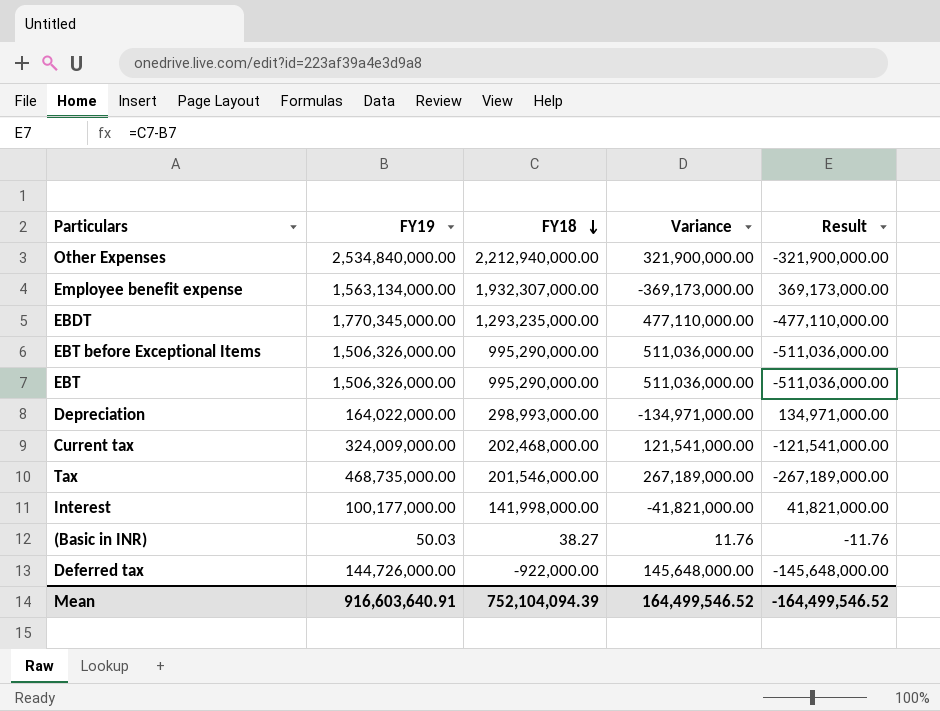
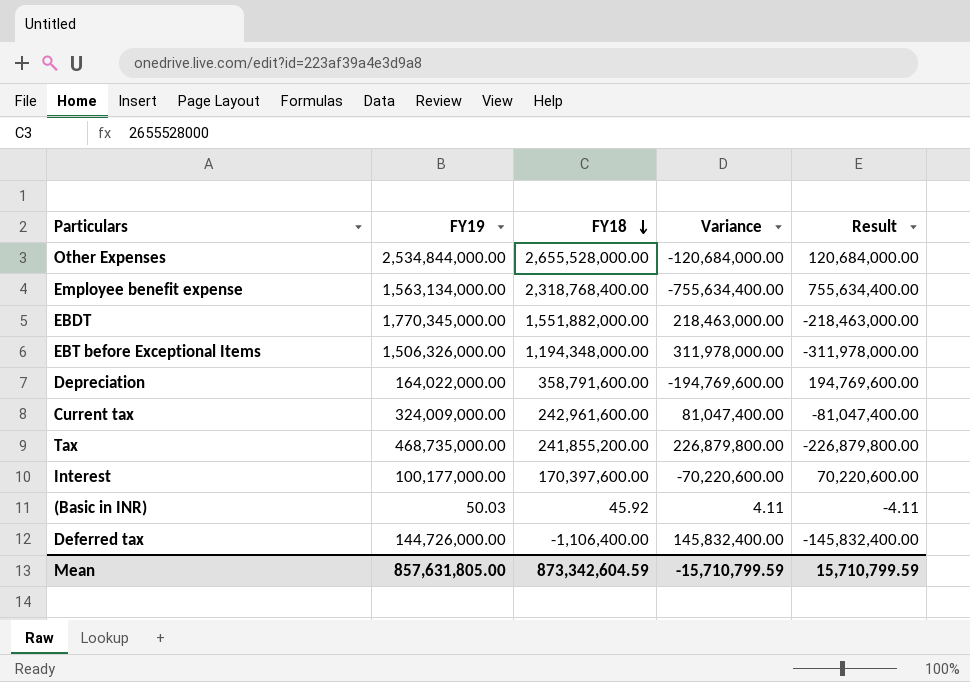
row EBT: 1,506,326,000.00 | 995,290,000.00 | 511,036,000.00 | -511,036,000.00 -> none
Other Expenses | FY19: 2,534,840,000.00 -> 2,534,844,000.00
Other Expenses | FY18: 2,212,940,000.00 -> 2,655,528,000.00
Other Expenses | Variance: 321,900,000.00 -> -120,684,000.00
Other Expenses | Result: -321,900,000.00 -> 120,684,000.00
Employee benefit expense | FY18: 1,932,307,000.00 -> 2,318,768,400.00
Employee benefit expense | Variance: -369,173,000.00 -> -755,634,400.00
Employee benefit expense | Result: 369,173,000.00 -> 755,634,400.00
EBDT | FY18: 1,293,235,000.00 -> 1,551,882,000.00
EBDT | Variance: 477,110,000.00 -> 218,463,000.00
EBDT | Result: -477,110,000.00 -> -218,463,000.00
EBT before Exceptional Items | FY18: 995,290,000.00 -> 1,194,348,000.00
EBT before Exceptional Items | Variance: 511,036,000.00 -> 311,978,000.00
EBT before Exceptional Items | Result: -511,036,000.00 -> -311,978,000.00
Depreciation | FY18: 298,993,000.00 -> 358,791,600.00
Depreciation | Variance: -134,971,000.00 -> -194,769,600.00
Depreciation | Result: 134,971,000.00 -> 194,769,600.00
Current tax | FY18: 202,468,000.00 -> 242,961,600.00
Current tax | Variance: 121,541,000.00 -> 81,047,400.00
Current tax | Result: -121,541,000.00 -> -81,047,400.00
Tax | FY18: 201,546,000.00 -> 241,855,200.00
Tax | Variance: 267,189,000.00 -> 226,879,800.00
Tax | Result: -267,189,000.00 -> -226,879,800.00
Interest | FY18: 141,998,000.00 -> 170,397,600.00
Interest | Variance: -41,821,000.00 -> -70,220,600.00
Interest | Result: 41,821,000.00 -> 70,220,600.00
(Basic in INR) | FY18: 38.27 -> 45.92
(Basic in INR) | Variance: 11.76 -> 4.11
(Basic in INR) | Result: -11.76 -> -4.11
Deferred tax | FY18: -922,000.00 -> -1,106,400.00
Deferred tax | Variance: 145,648,000.00 -> 145,832,400.00
Deferred tax | Result: -145,648,000.00 -> -145,832,400.00
Mean | FY19: 916,603,640.91 -> 857,631,805.00
Mean | FY18: 752,104,094.39 -> 873,342,604.59
Mean | Variance: 164,499,546.52 -> -15,710,799.59
Mean | Result: -164,499,546.52 -> 15,710,799.59

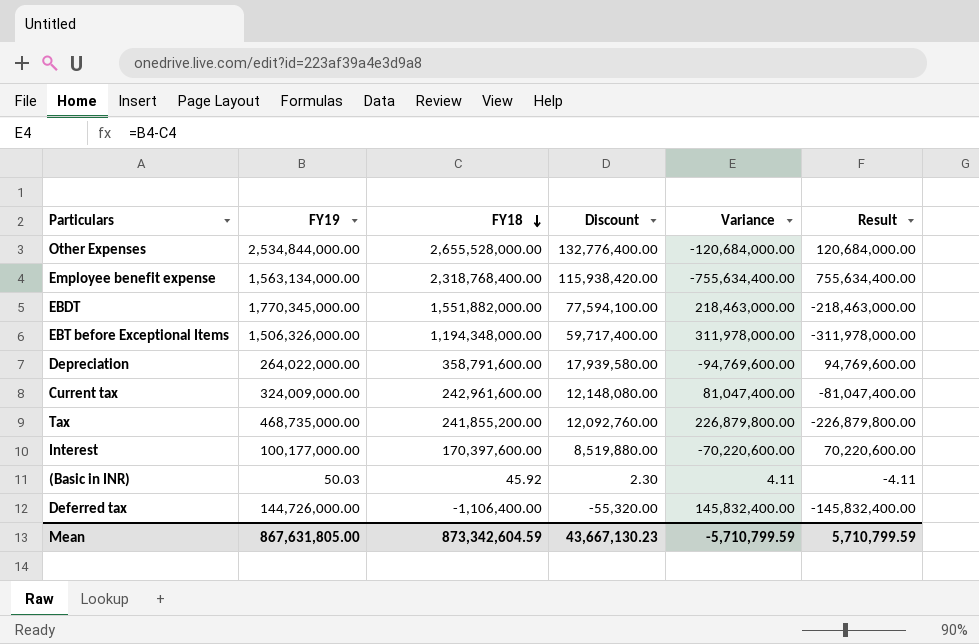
column Discount | formula: none -> [FY18] * 0.05
Depreciation | FY19: 164,022,000.00 -> 264,022,000.00
Depreciation | Variance: -194,769,600.00 -> -94,769,600.00
Depreciation | Result: 194,769,600.00 -> 94,769,600.00
Mean | FY19: 857,631,805.00 -> 867,631,805.00
Mean | Variance: -15,710,799.59 -> -5,710,799.59
Mean | Result: 15,710,799.59 -> 5,710,799.59

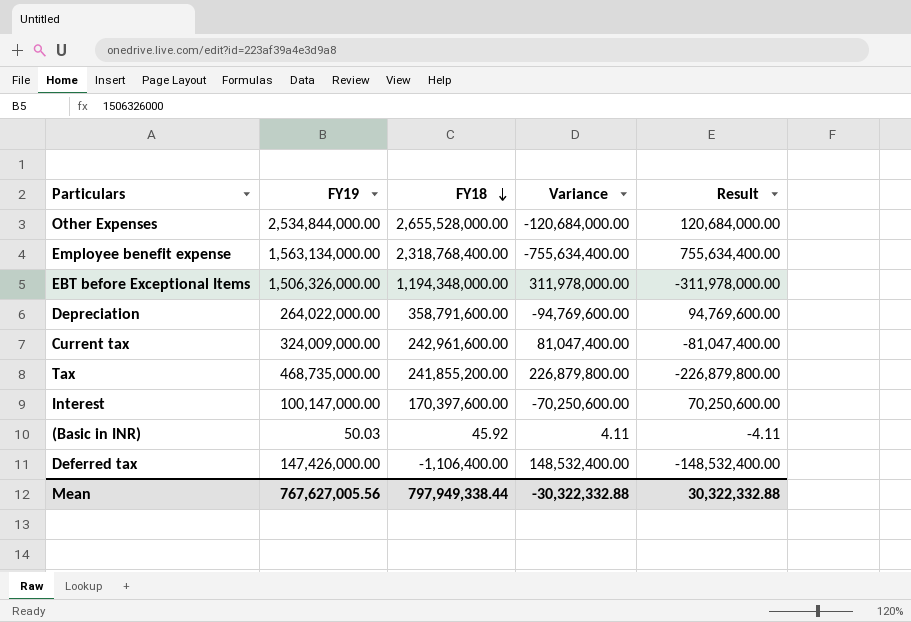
column Discount | formula: [FY18] * 0.05 -> none
row EBDT: 1,770,345,000.00 | 1,551,882,000.00 | 77,594,100.00 | 218,463,000.00 | -218,463,000.00 -> none
Interest | FY19: 100,177,000.00 -> 100,147,000.00
Interest | Variance: -70,220,600.00 -> -70,250,600.00
Interest | Result: 70,220,600.00 -> 70,250,600.00
Deferred tax | FY19: 144,726,000.00 -> 147,426,000.00
Deferred tax | Variance: 145,832,400.00 -> 148,532,400.00
Deferred tax | Result: -145,832,400.00 -> -148,532,400.00
Mean | FY19: 867,631,805.00 -> 767,627,005.56
Mean | FY18: 873,342,604.59 -> 797,949,338.44
Mean | Variance: -5,710,799.59 -> -30,322,332.88
Mean | Result: 5,710,799.59 -> 30,322,332.88

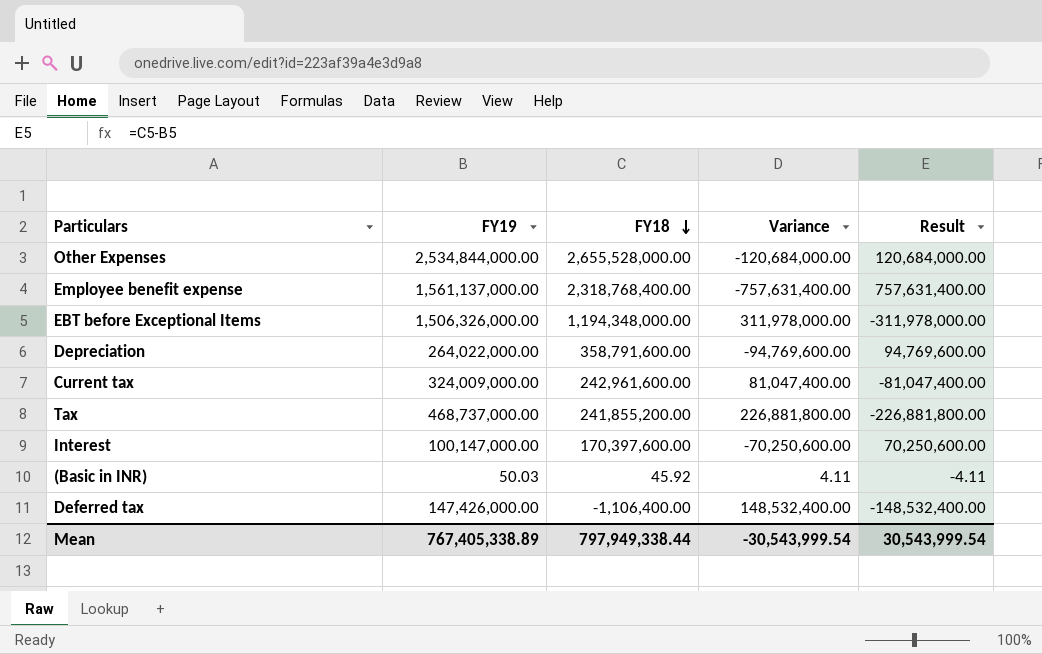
Employee benefit expense | FY19: 1,563,134,000.00 -> 1,561,137,000.00
Employee benefit expense | Variance: -755,634,400.00 -> -757,631,400.00
Employee benefit expense | Result: 755,634,400.00 -> 757,631,400.00
Tax | FY19: 468,735,000.00 -> 468,737,000.00
Tax | Variance: 226,879,800.00 -> 226,881,800.00
Tax | Result: -226,879,800.00 -> -226,881,800.00
Mean | FY19: 767,627,005.56 -> 767,405,338.89
Mean | Variance: -30,322,332.88 -> -30,543,999.54
Mean | Result: 30,322,332.88 -> 30,543,999.54

